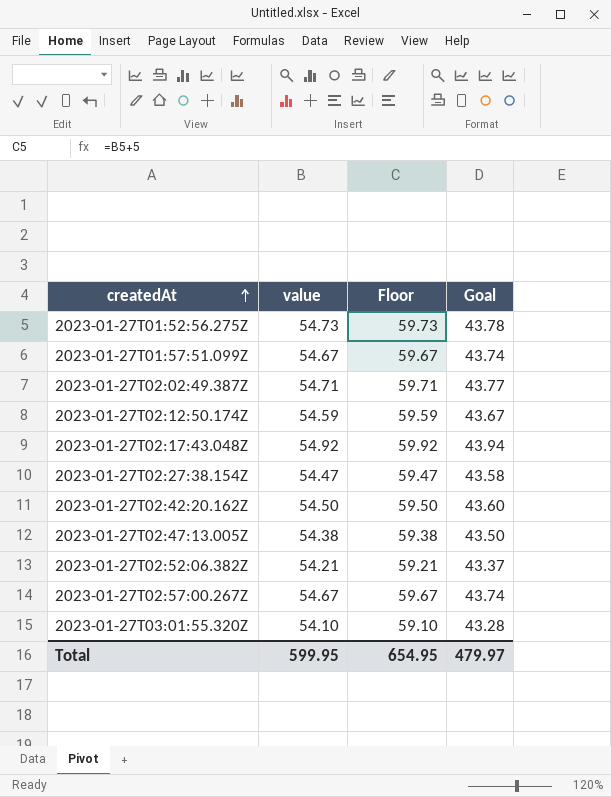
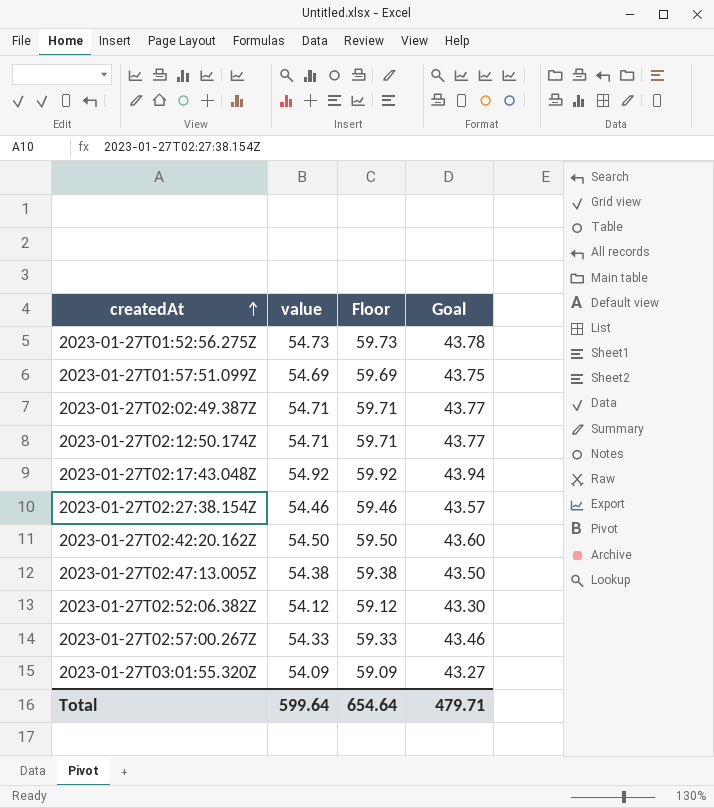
2023-01-27T01:57:51.099Z | value: 54.67 -> 54.69
2023-01-27T01:57:51.099Z | Floor: 59.67 -> 59.69
2023-01-27T01:57:51.099Z | Goal: 43.74 -> 43.75
2023-01-27T02:12:50.174Z | value: 54.59 -> 54.71
2023-01-27T02:12:50.174Z | Floor: 59.59 -> 59.71
2023-01-27T02:12:50.174Z | Goal: 43.67 -> 43.77
2023-01-27T02:27:38.154Z | value: 54.47 -> 54.46
2023-01-27T02:27:38.154Z | Floor: 59.47 -> 59.46
2023-01-27T02:27:38.154Z | Goal: 43.58 -> 43.57
2023-01-27T02:52:06.382Z | value: 54.21 -> 54.12
2023-01-27T02:52:06.382Z | Floor: 59.21 -> 59.12
2023-01-27T02:52:06.382Z | Goal: 43.37 -> 43.30
2023-01-27T02:57:00.267Z | value: 54.67 -> 54.33
2023-01-27T02:57:00.267Z | Floor: 59.67 -> 59.33
2023-01-27T02:57:00.267Z | Goal: 43.74 -> 43.46
2023-01-27T03:01:55.320Z | value: 54.10 -> 54.09
2023-01-27T03:01:55.320Z | Floor: 59.10 -> 59.09
2023-01-27T03:01:55.320Z | Goal: 43.28 -> 43.27
Total | value: 599.95 -> 599.64
Total | Floor: 654.95 -> 654.64
Total | Goal: 479.97 -> 479.71

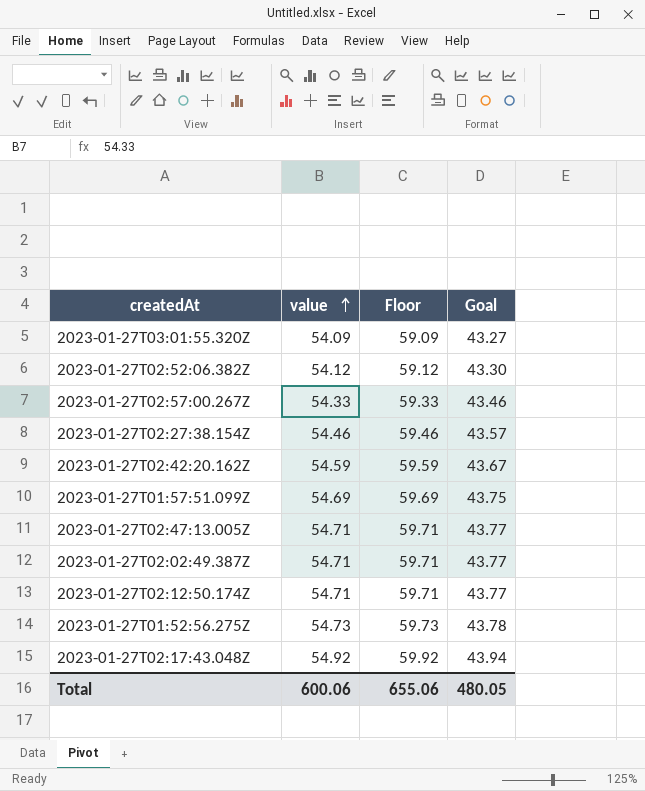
row order: createdAt ascending -> value ascending
2023-01-27T02:42:20.162Z | value: 54.50 -> 54.59
2023-01-27T02:42:20.162Z | Floor: 59.50 -> 59.59
2023-01-27T02:42:20.162Z | Goal: 43.60 -> 43.67
2023-01-27T02:47:13.005Z | value: 54.38 -> 54.71
2023-01-27T02:47:13.005Z | Floor: 59.38 -> 59.71
2023-01-27T02:47:13.005Z | Goal: 43.50 -> 43.77
Total | value: 599.64 -> 600.06
Total | Floor: 654.64 -> 655.06
Total | Goal: 479.71 -> 480.05

